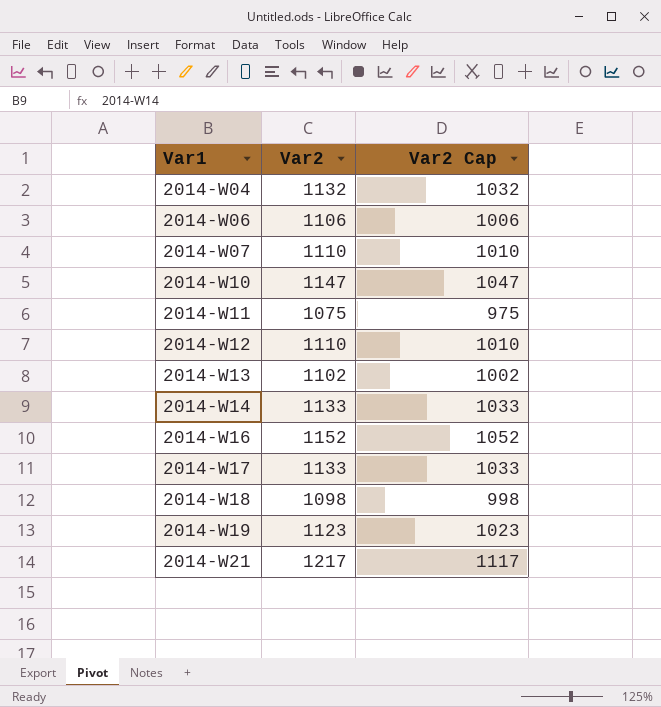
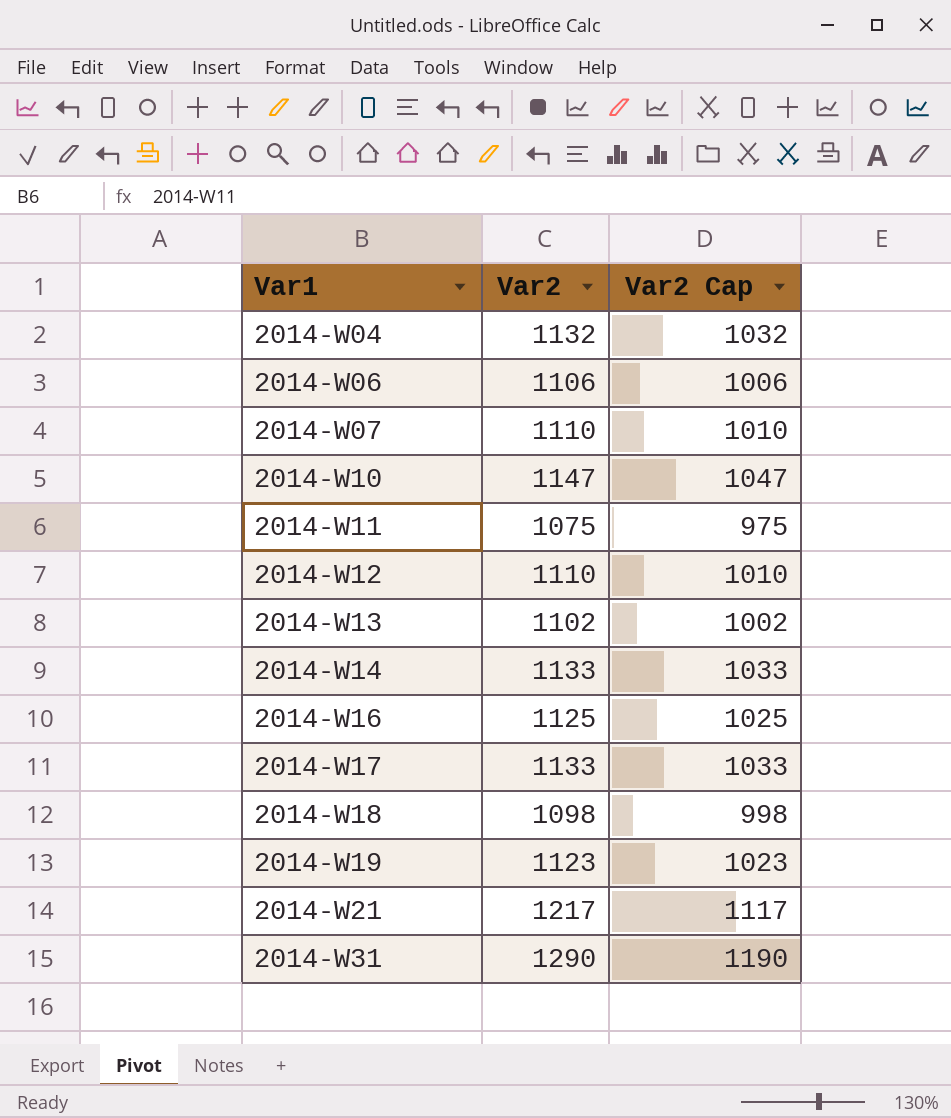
2014-W16 | Var2: 1152 -> 1125
2014-W16 | Var2 Cap: 1052 -> 1025
row 2014-W31: none -> 1290 | 1190

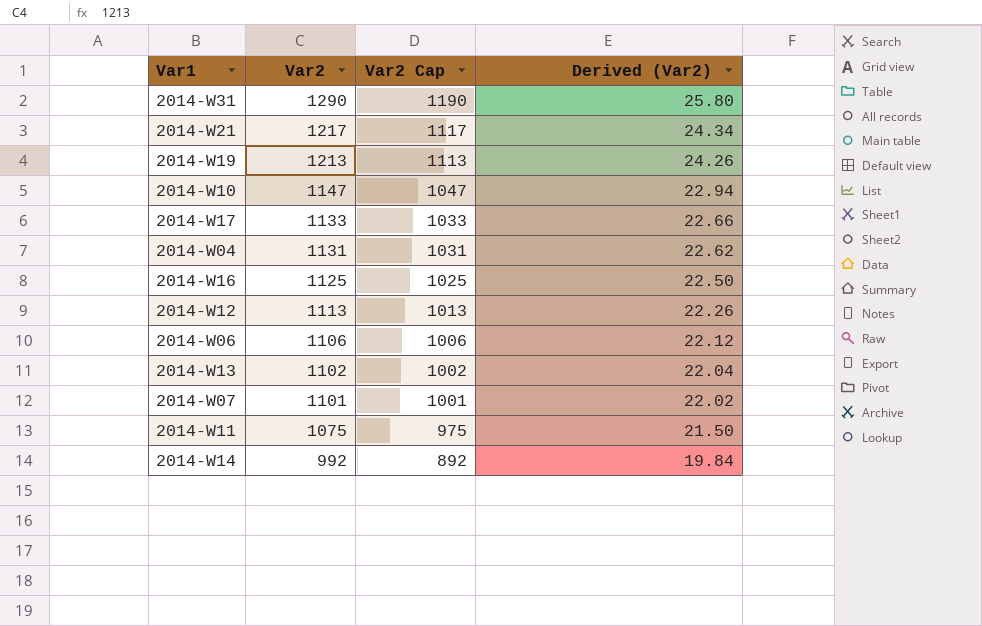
row order: Var1 ascending -> Var2 descending
column Derived (Var2) | formula: none -> [Var2] * 0.02
row 2014-W18: 1098 | 998 -> none
2014-W19 | Var2: 1123 -> 1213
2014-W19 | Var2 Cap: 1023 -> 1113
2014-W04 | Var2: 1132 -> 1131
2014-W04 | Var2 Cap: 1032 -> 1031
2014-W12 | Var2: 1110 -> 1113
2014-W12 | Var2 Cap: 1010 -> 1013
2014-W07 | Var2: 1110 -> 1101
2014-W07 | Var2 Cap: 1010 -> 1001
2014-W14 | Var2: 1133 -> 992
2014-W14 | Var2 Cap: 1033 -> 892

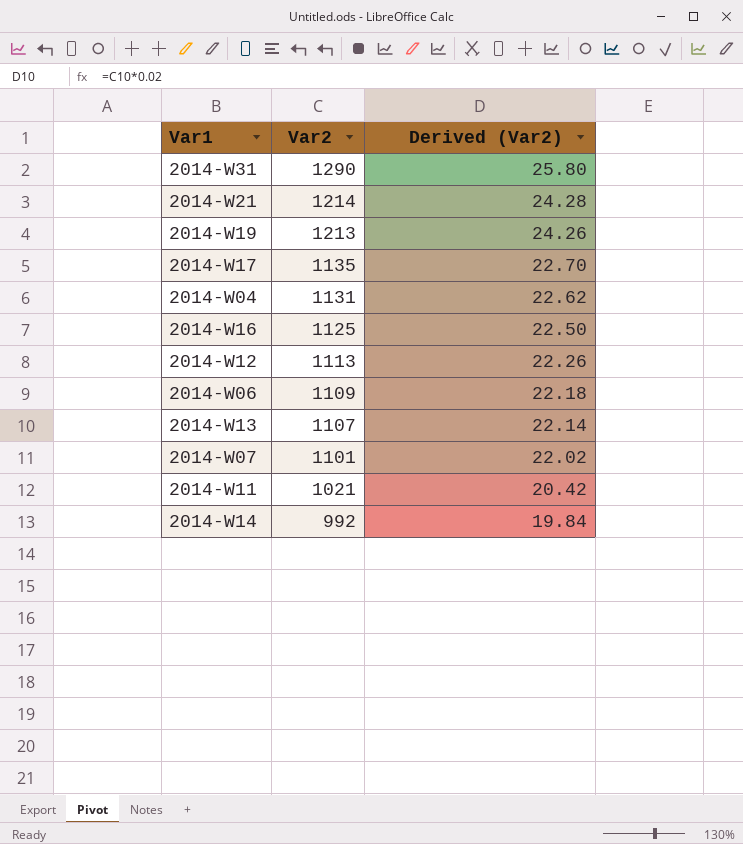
column Var2 Cap | formula: [Var2] - 100 -> none
row 2014-W10: 1147 | 1047 | 22.94 -> none
2014-W21 | Var2: 1217 -> 1214
2014-W21 | Derived (Var2): 24.34 -> 24.28
2014-W17 | Var2: 1133 -> 1135
2014-W17 | Derived (Var2): 22.66 -> 22.70
2014-W06 | Var2: 1106 -> 1109
2014-W06 | Derived (Var2): 22.12 -> 22.18
2014-W13 | Var2: 1102 -> 1107
2014-W13 | Derived (Var2): 22.04 -> 22.14
2014-W11 | Var2: 1075 -> 1021
2014-W11 | Derived (Var2): 21.50 -> 20.42

